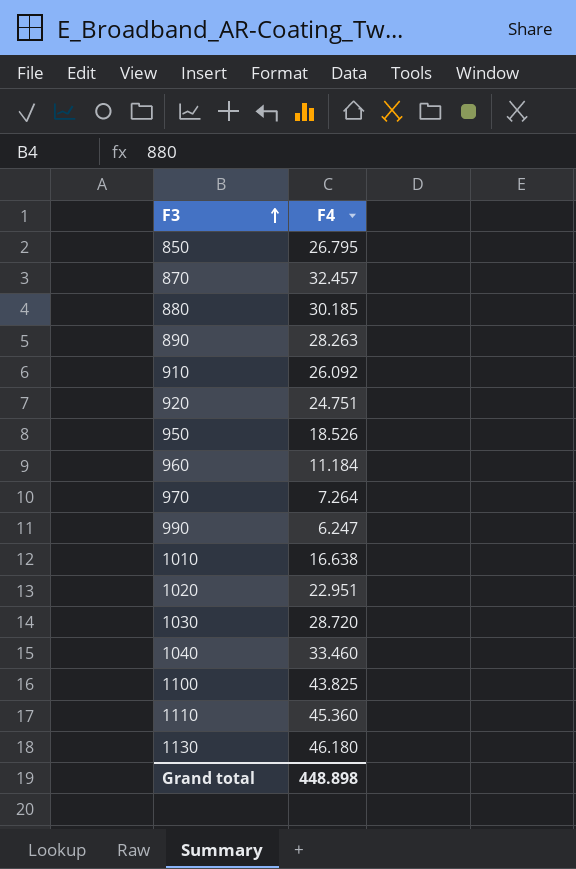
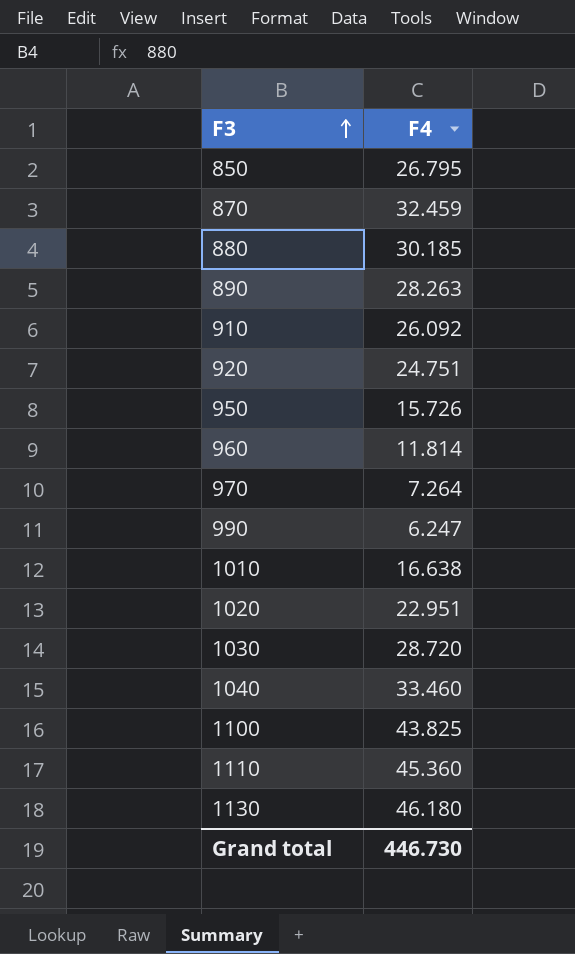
870 | F4: 32.457 -> 32.459
950 | F4: 18.526 -> 15.726
960 | F4: 11.184 -> 11.814
Grand total | F4: 448.898 -> 446.730

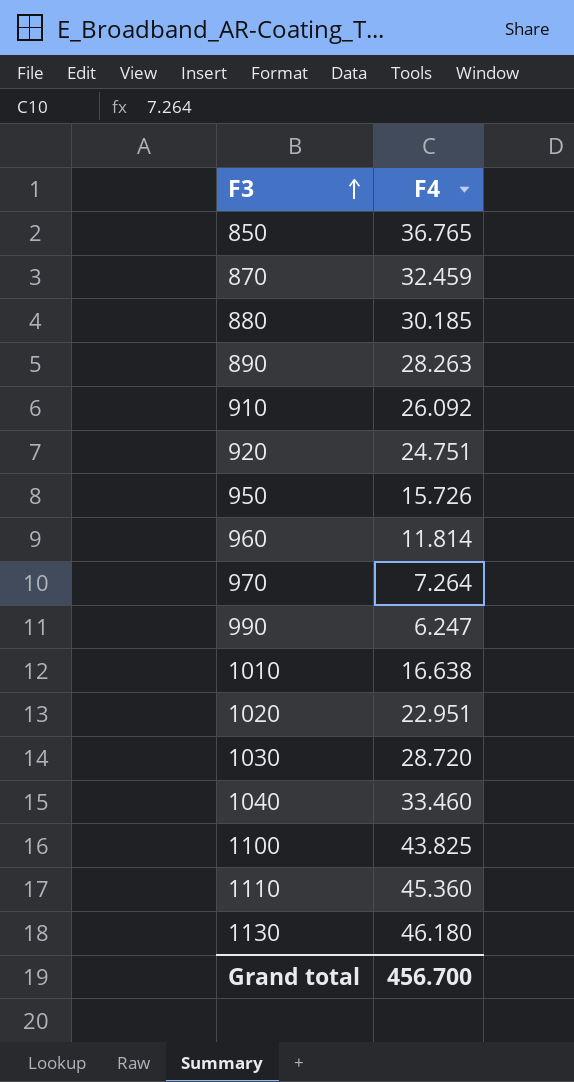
850 | F4: 26.795 -> 36.765
Grand total | F4: 446.730 -> 456.700

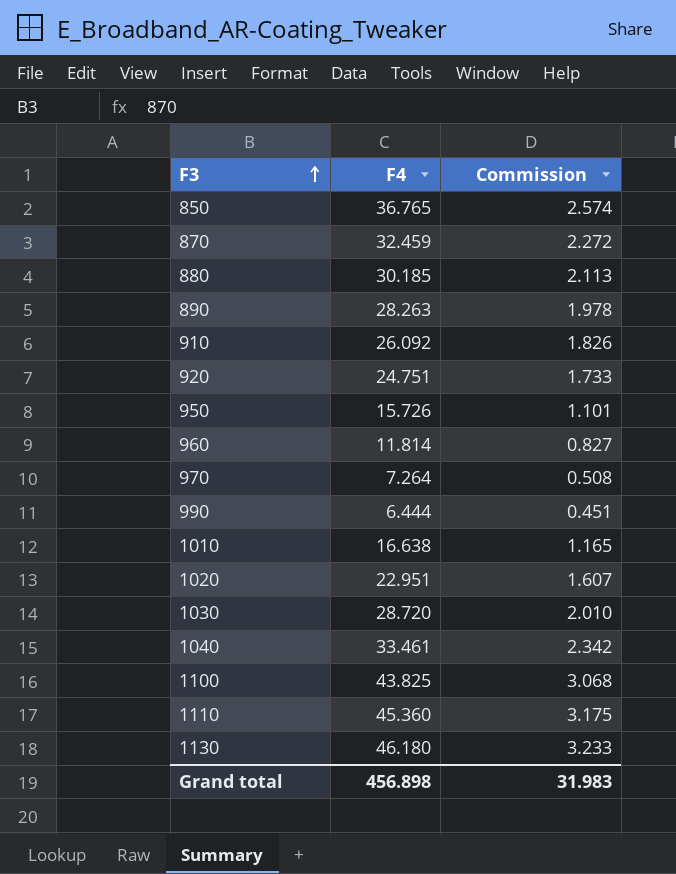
column Commission | formula: none -> [F4] * 0.07
990 | F4: 6.247 -> 6.444
1040 | F4: 33.460 -> 33.461
Grand total | F4: 456.700 -> 456.898

